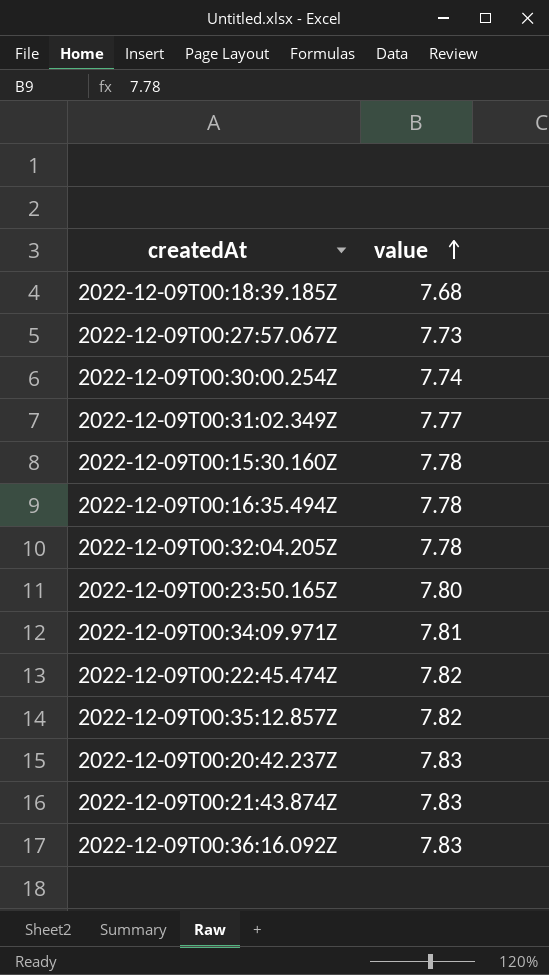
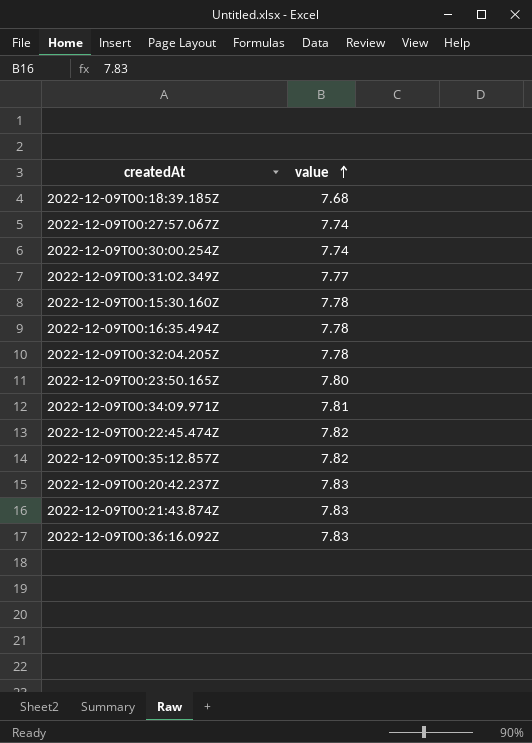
2022-12-09T00:27:57.067Z | value: 7.73 -> 7.74

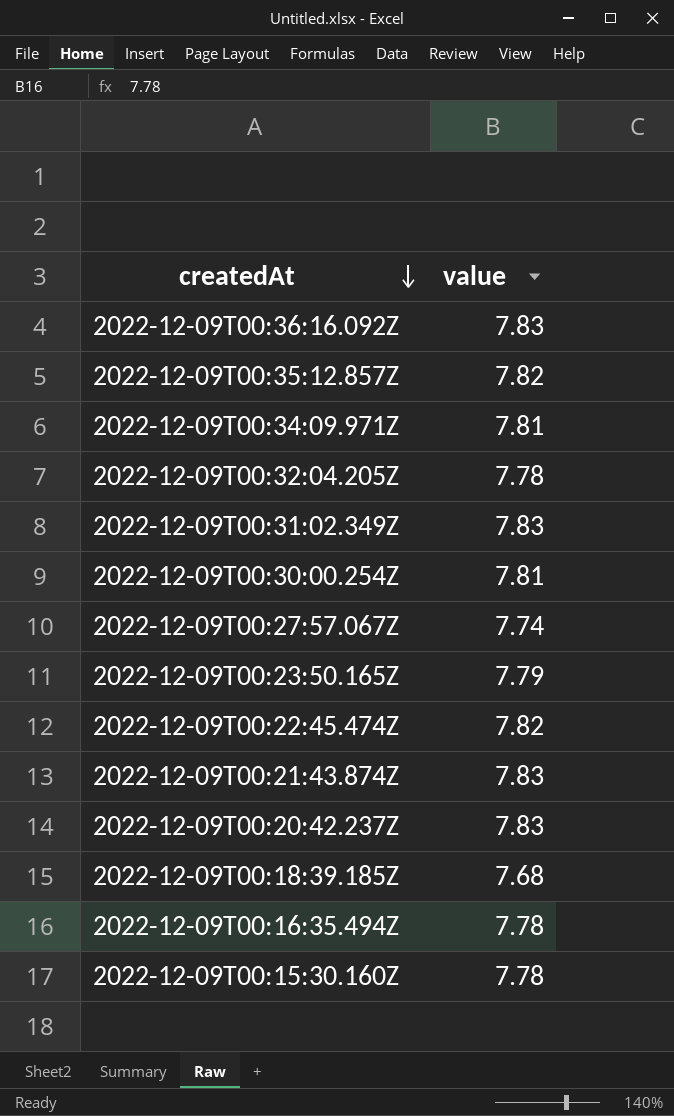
row order: value ascending -> createdAt descending
2022-12-09T00:31:02.349Z | value: 7.77 -> 7.83
2022-12-09T00:30:00.254Z | value: 7.74 -> 7.81
2022-12-09T00:23:50.165Z | value: 7.80 -> 7.79

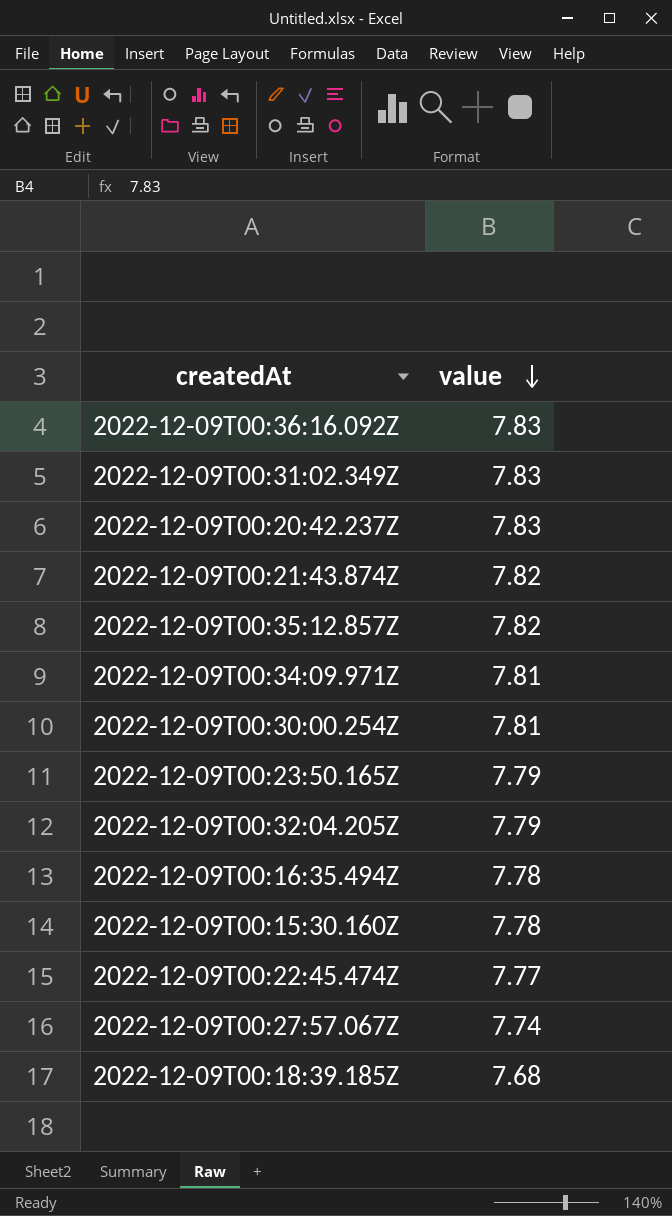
row order: createdAt descending -> value descending
2022-12-09T00:21:43.874Z | value: 7.83 -> 7.82
2022-12-09T00:32:04.205Z | value: 7.78 -> 7.79
2022-12-09T00:22:45.474Z | value: 7.82 -> 7.77

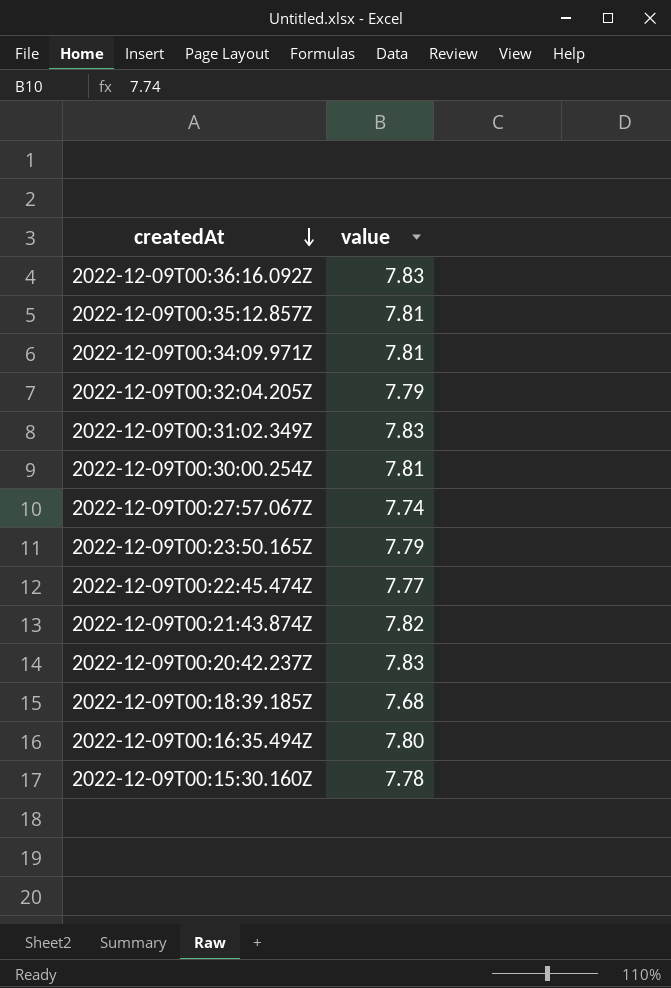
row order: value descending -> createdAt descending
2022-12-09T00:35:12.857Z | value: 7.82 -> 7.81
2022-12-09T00:16:35.494Z | value: 7.78 -> 7.80

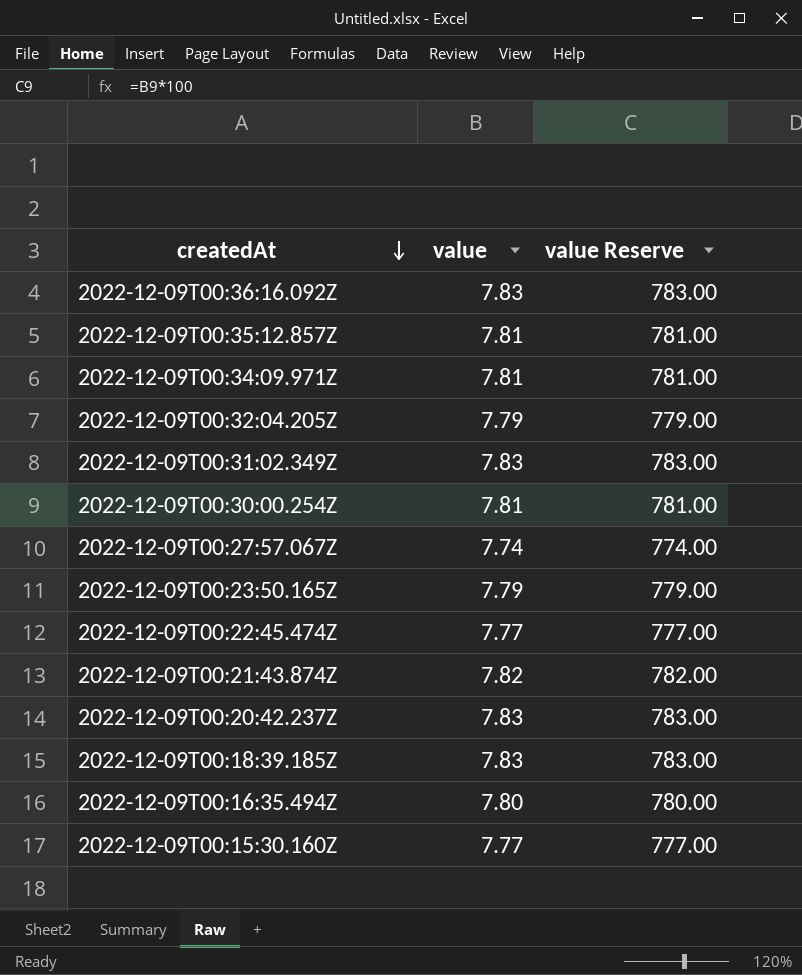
column value Reserve | formula: none -> [value] * 100
2022-12-09T00:18:39.185Z | value: 7.68 -> 7.83
2022-12-09T00:15:30.160Z | value: 7.78 -> 7.77

